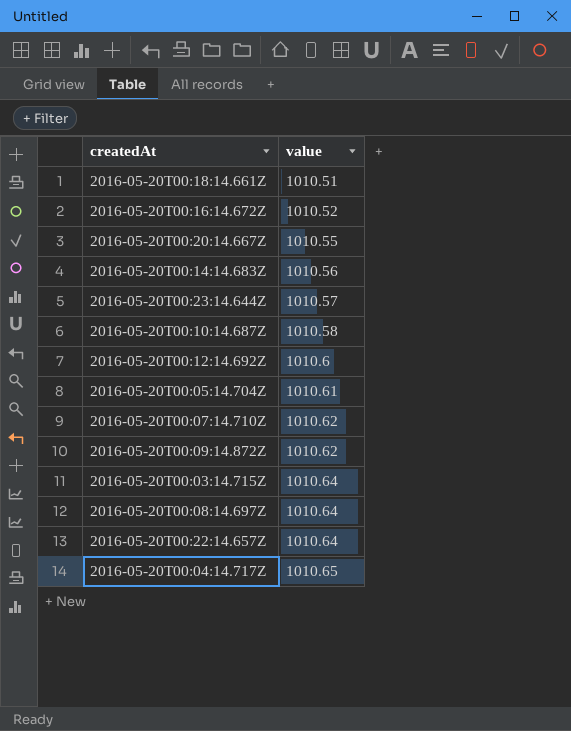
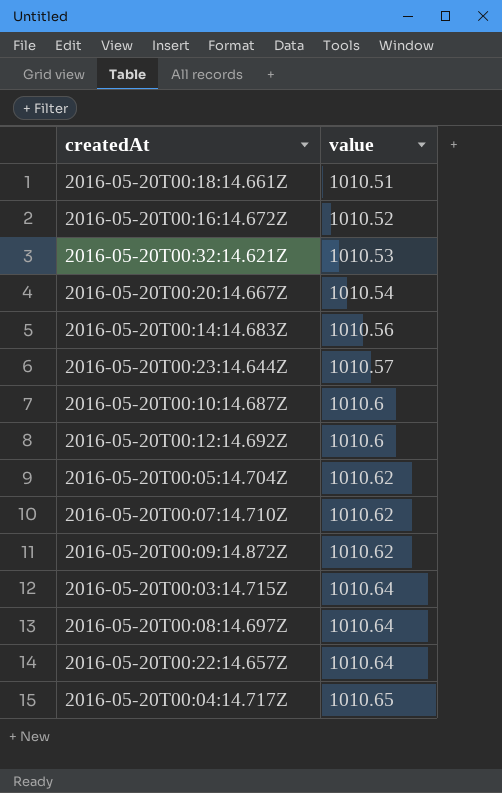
row 2016-05-20T00:32:14.621Z: none -> 1010.53
2016-05-20T00:20:14.667Z | value: 1010.55 -> 1010.54
2016-05-20T00:10:14.687Z | value: 1010.58 -> 1010.6
2016-05-20T00:05:14.704Z | value: 1010.61 -> 1010.62

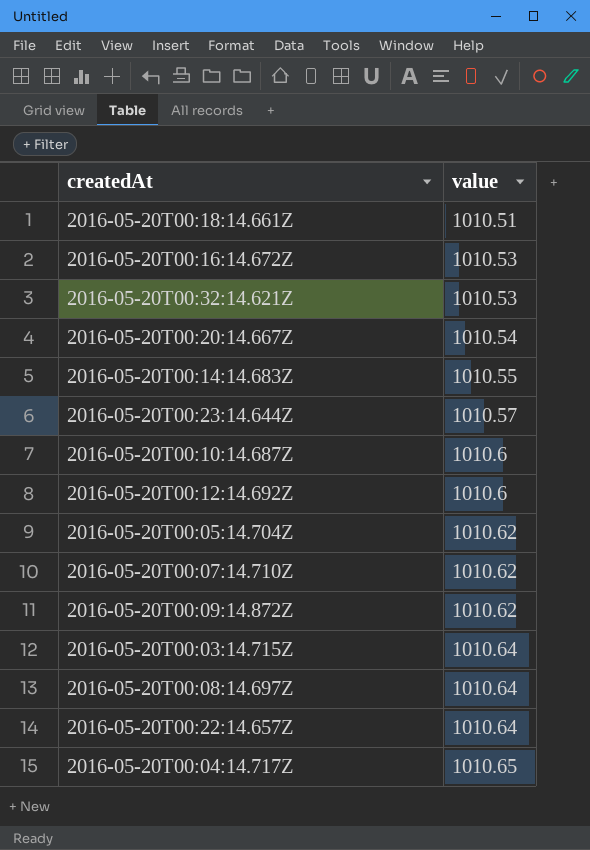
2016-05-20T00:16:14.672Z | value: 1010.52 -> 1010.53
2016-05-20T00:14:14.683Z | value: 1010.56 -> 1010.55

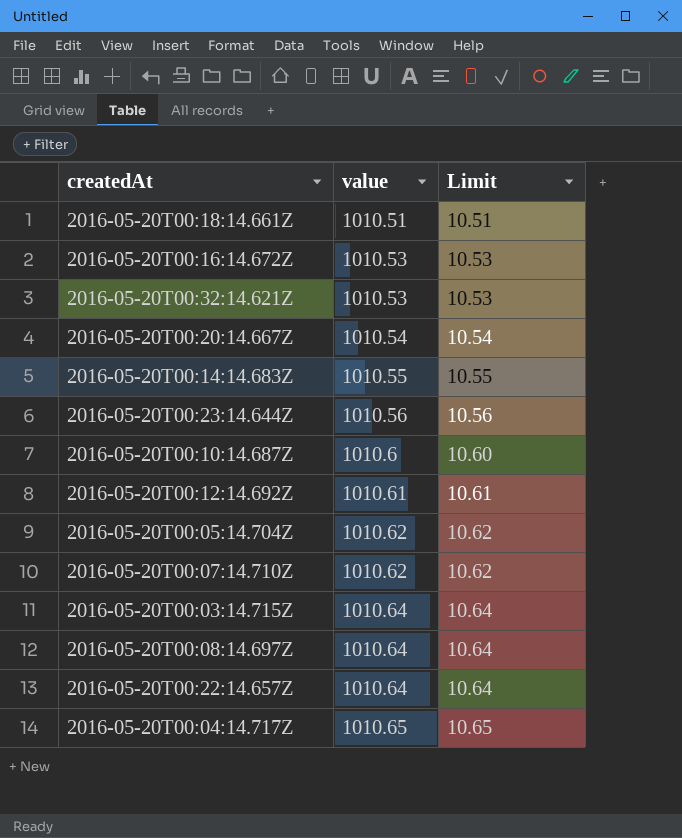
column Limit | formula: none -> [value] - 1000
row 2016-05-20T00:09:14.872Z: 1010.62 -> none
2016-05-20T00:23:14.644Z | value: 1010.57 -> 1010.56
2016-05-20T00:12:14.692Z | value: 1010.6 -> 1010.61

